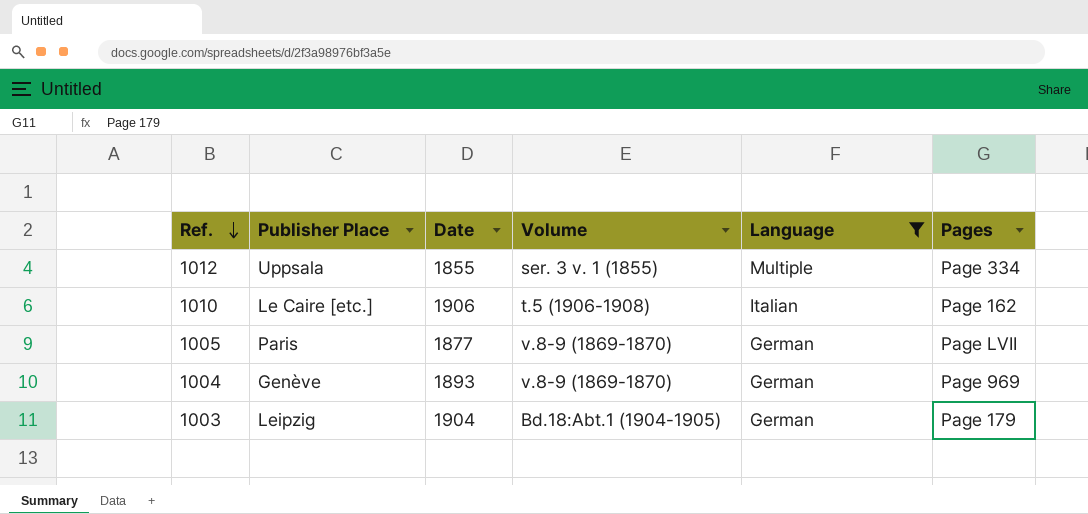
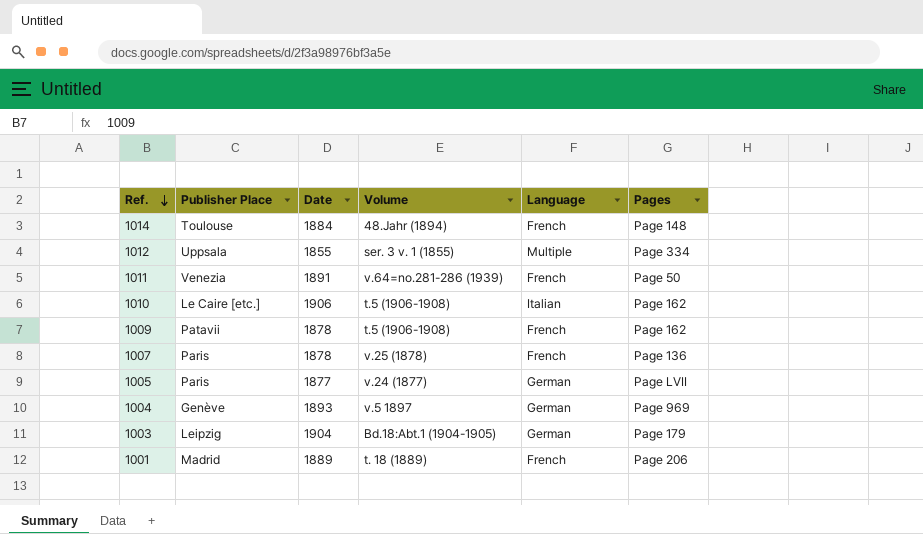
filter: Language != French -> none
1005 | Volume: v.8-9 (1869-1870) -> v.24 (1877)
1004 | Volume: v.8-9 (1869-1870) -> v.5 1897

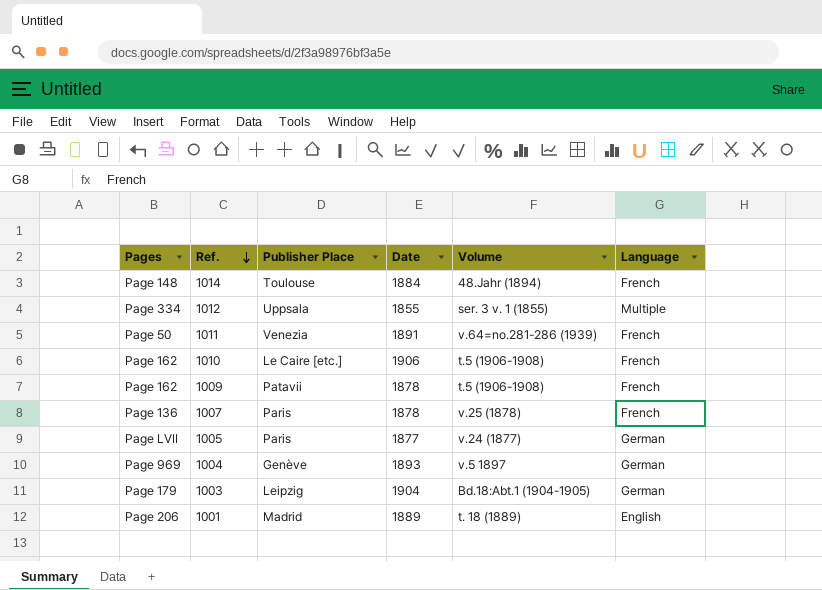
column Pages | position: 6 -> 1
1010 | Language: Italian -> French
1001 | Language: French -> English

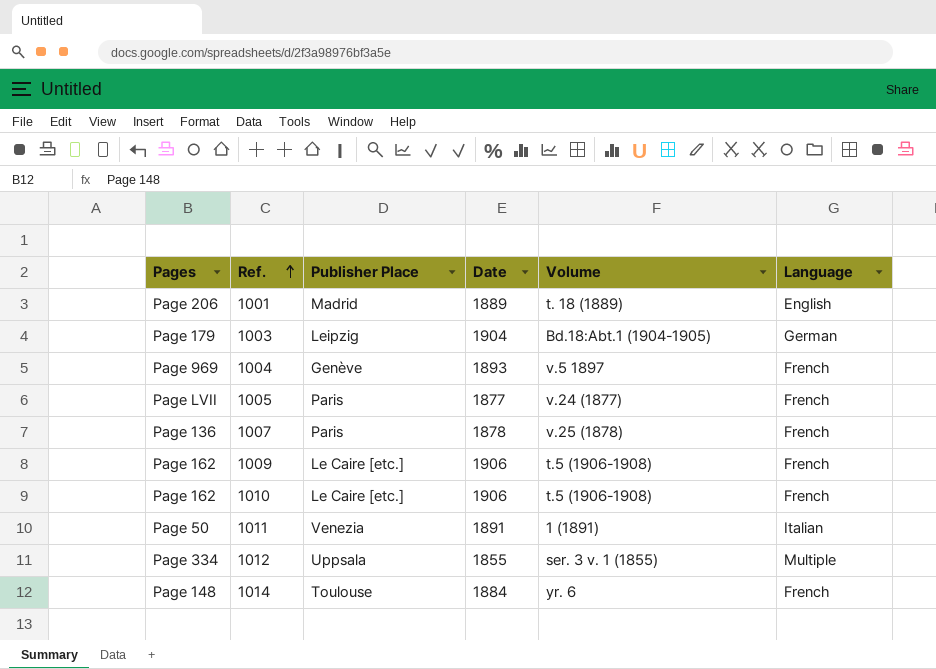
row order: Ref. descending -> Ref. ascending
1004 | Language: German -> French
1005 | Language: German -> French
1009 | Publisher Place: Patavii -> Le Caire [etc.]
1009 | Date: 1878 -> 1906
1011 | Volume: v.64=no.281-286 (1939) -> 1 (1891)
1011 | Language: French -> Italian
1014 | Volume: 48.Jahr (1894) -> yr. 6

